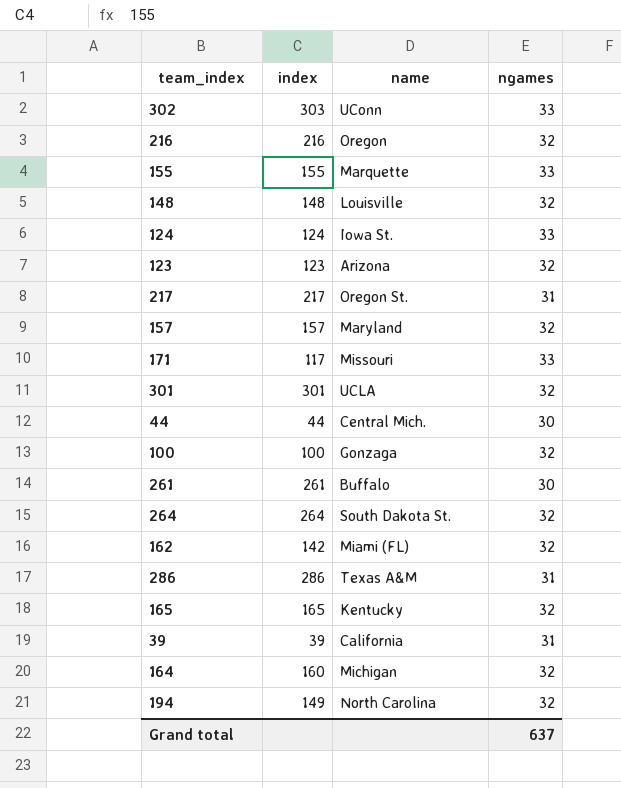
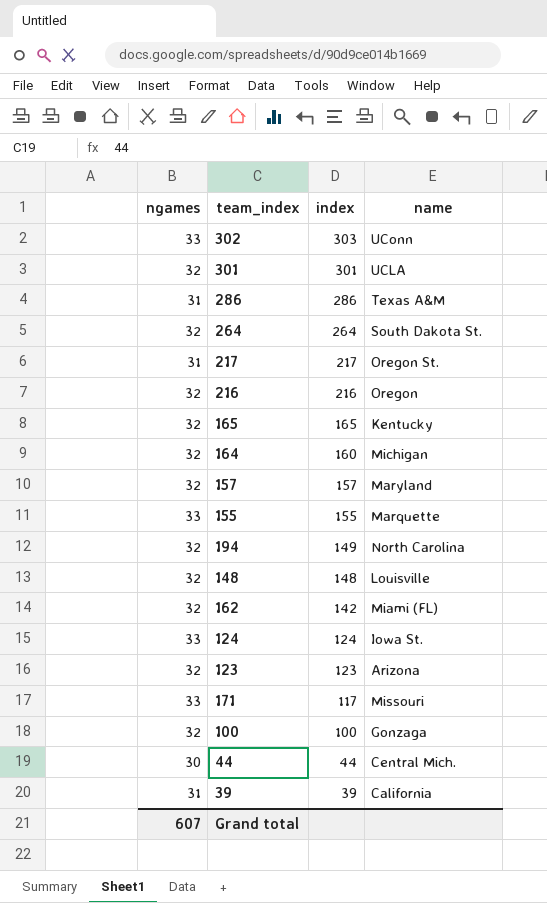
row order: none -> index descending
column ngames | position: 4 -> 1
row 261: 261 | Buffalo | 30 -> none
Grand total | ngames: 637 -> 607

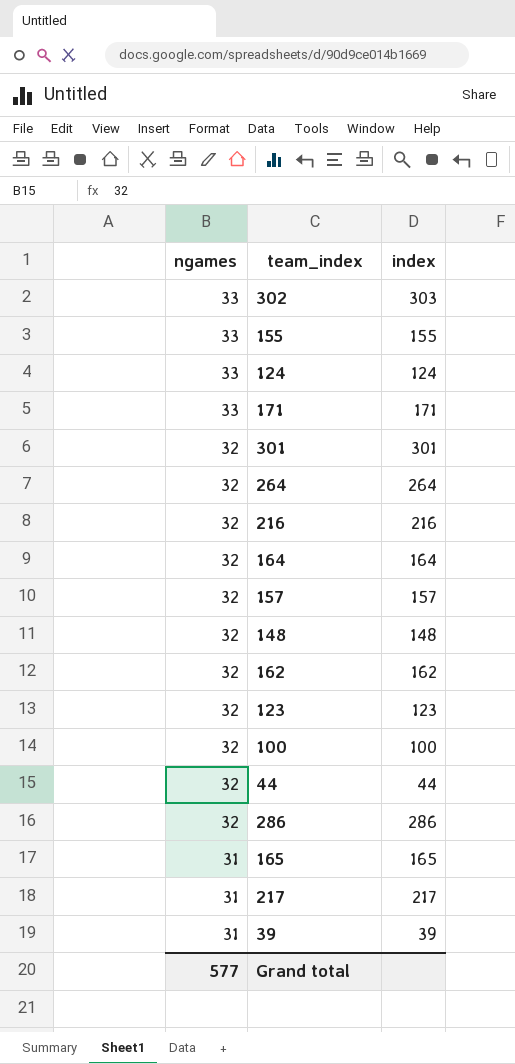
row order: index descending -> ngames descending
column name | position: 4 -> none
row 194: 32 | 149 | North Carolina -> none
171 | index: 117 -> 171
164 | index: 160 -> 164
162 | index: 142 -> 162
44 | ngames: 30 -> 32
286 | ngames: 31 -> 32
165 | ngames: 32 -> 31
Grand total | ngames: 607 -> 577

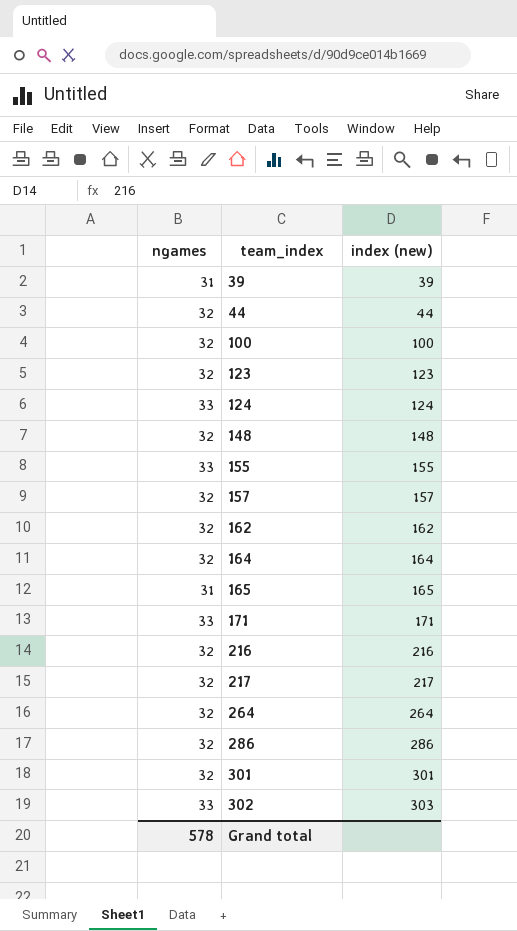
row order: ngames descending -> team_index ascending
column name: index -> index (new)
217 | ngames: 31 -> 32
Grand total | ngames: 577 -> 578

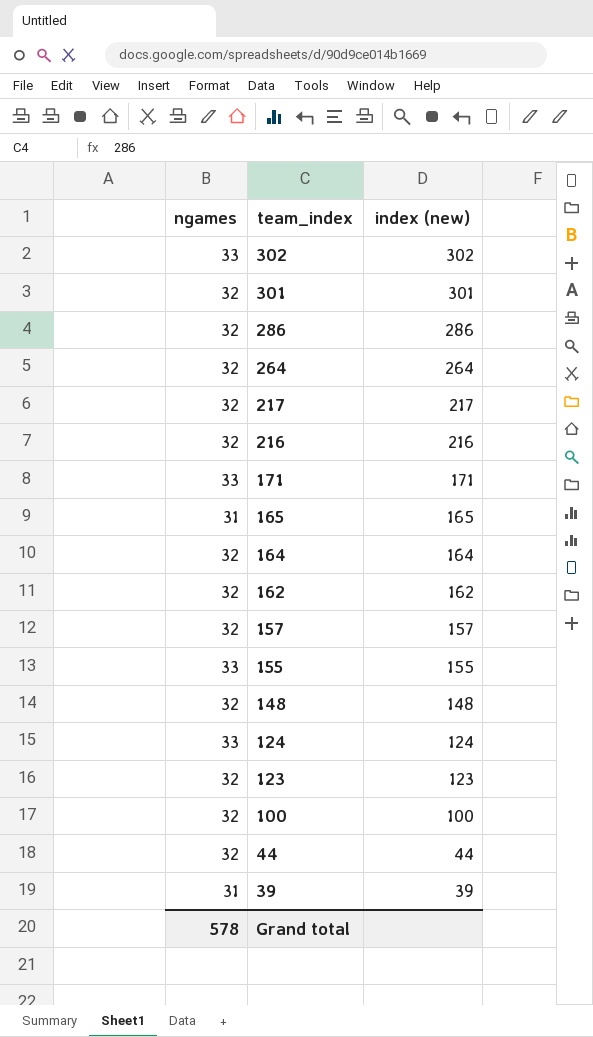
row order: team_index ascending -> team_index descending
302 | index (new): 303 -> 302

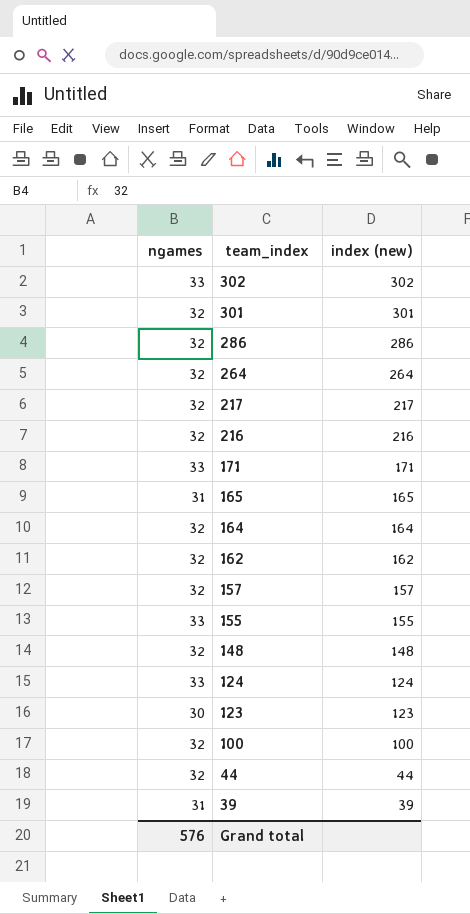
123 | ngames: 32 -> 30
Grand total | ngames: 578 -> 576

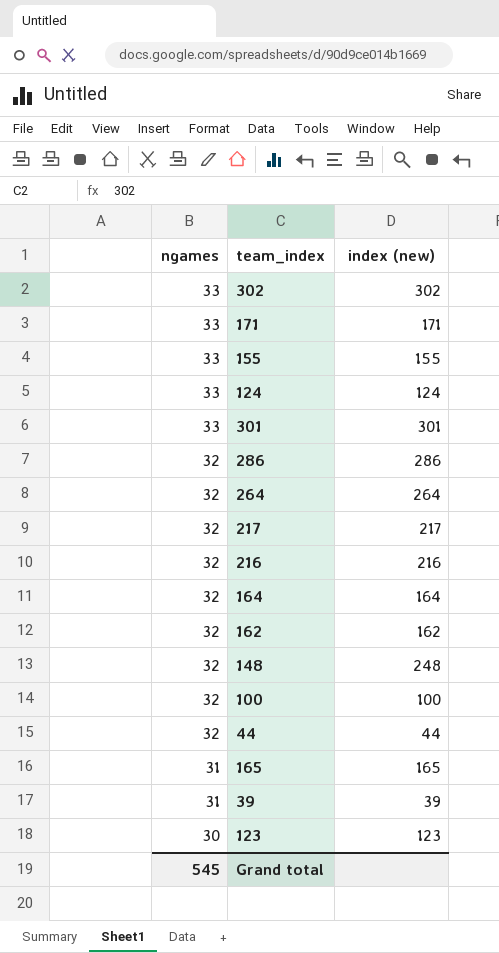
row order: team_index descending -> ngames descending
row 157: 32 | 157 -> none
301 | ngames: 32 -> 33
148 | index (new): 148 -> 248
Grand total | ngames: 576 -> 545

